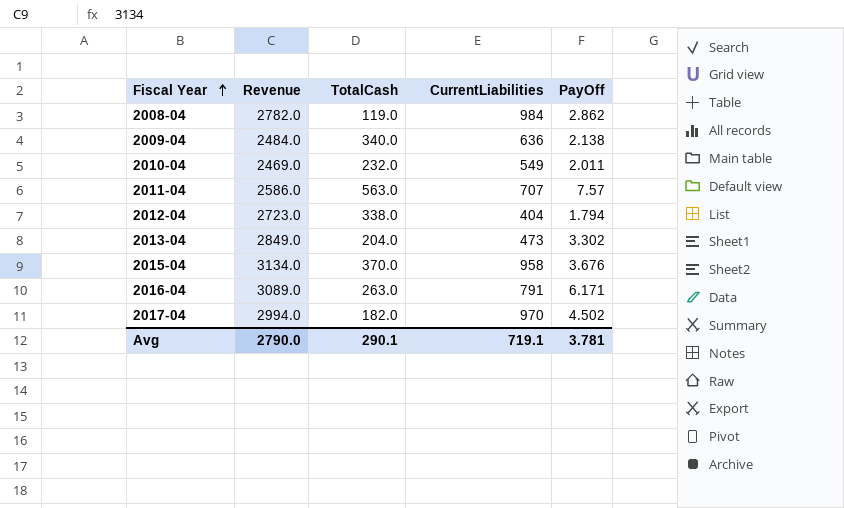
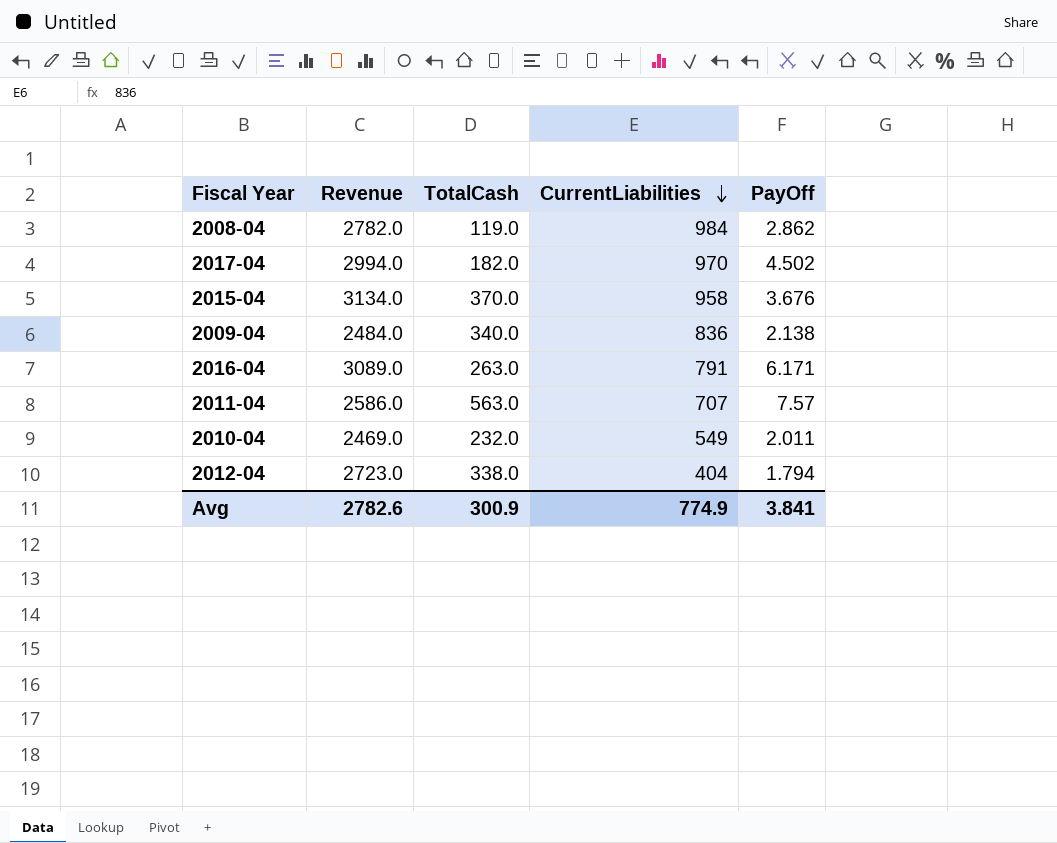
row order: Fiscal Year ascending -> CurrentLiabilities descending
row 2013-04: 2849.0 | 204.0 | 473 | 3.302 -> none
2009-04 | CurrentLiabilities: 636 -> 836
Avg | Revenue: 2790.0 -> 2782.6
Avg | TotalCash: 290.1 -> 300.9
Avg | CurrentLiabilities: 719.1 -> 774.9
Avg | PayOff: 3.781 -> 3.841

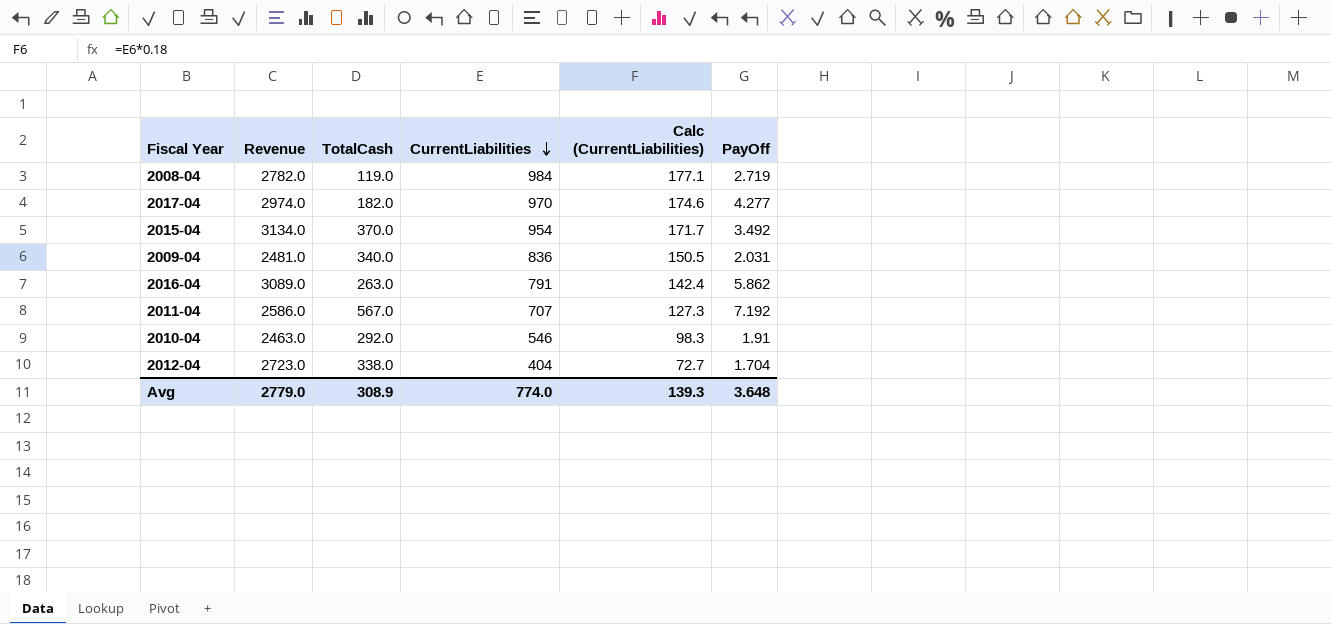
column Calc (CurrentLiabilities) | formula: none -> [CurrentLiabilities] * 0.18
2008-04 | PayOff: 2.862 -> 2.719
2017-04 | Revenue: 2994.0 -> 2974.0
2017-04 | PayOff: 4.502 -> 4.277
2015-04 | CurrentLiabilities: 958 -> 954
2015-04 | PayOff: 3.676 -> 3.492
2009-04 | Revenue: 2484.0 -> 2481.0
2009-04 | PayOff: 2.138 -> 2.031
2016-04 | PayOff: 6.171 -> 5.862
2011-04 | TotalCash: 563.0 -> 567.0
2011-04 | PayOff: 7.57 -> 7.192
2010-04 | Revenue: 2469.0 -> 2463.0
2010-04 | TotalCash: 232.0 -> 292.0
2010-04 | CurrentLiabilities: 549 -> 546
2010-04 | PayOff: 2.011 -> 1.91
2012-04 | PayOff: 1.794 -> 1.704
Avg | Revenue: 2782.6 -> 2779.0
Avg | TotalCash: 300.9 -> 308.9
Avg | CurrentLiabilities: 774.9 -> 774.0
Avg | PayOff: 3.841 -> 3.648

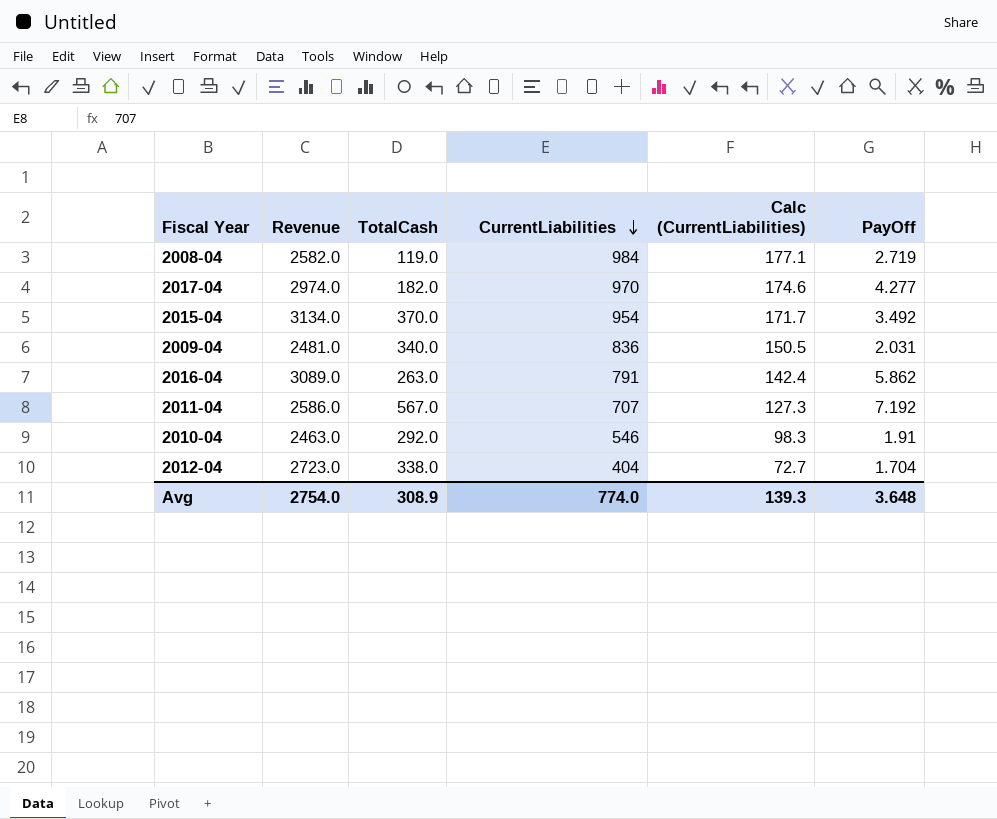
2008-04 | Revenue: 2782.0 -> 2582.0
Avg | Revenue: 2779.0 -> 2754.0

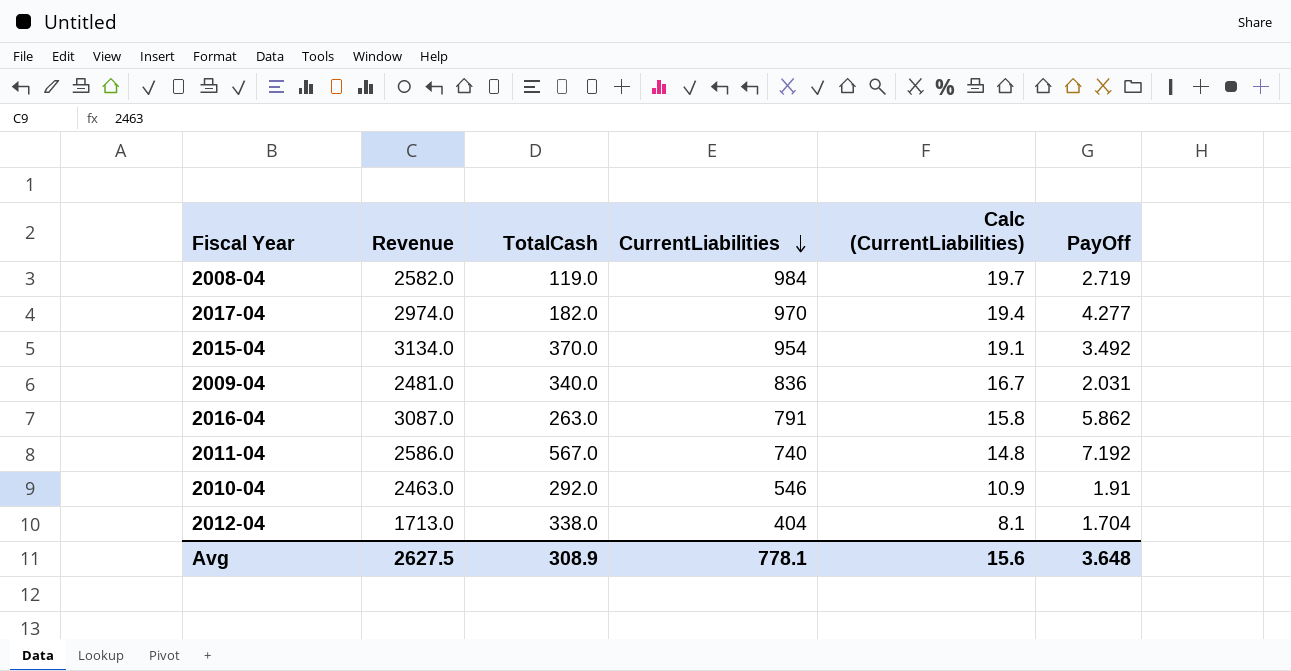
column Calc (CurrentLiabilities) | formula: [CurrentLiabilities] * 0.18 -> [CurrentLiabilities] * 0.02
2016-04 | Revenue: 3089.0 -> 3087.0
2011-04 | CurrentLiabilities: 707 -> 740
2012-04 | Revenue: 2723.0 -> 1713.0
Avg | Revenue: 2754.0 -> 2627.5
Avg | CurrentLiabilities: 774.0 -> 778.1
Avg | Calc (CurrentLiabilities): 139.3 -> 15.6

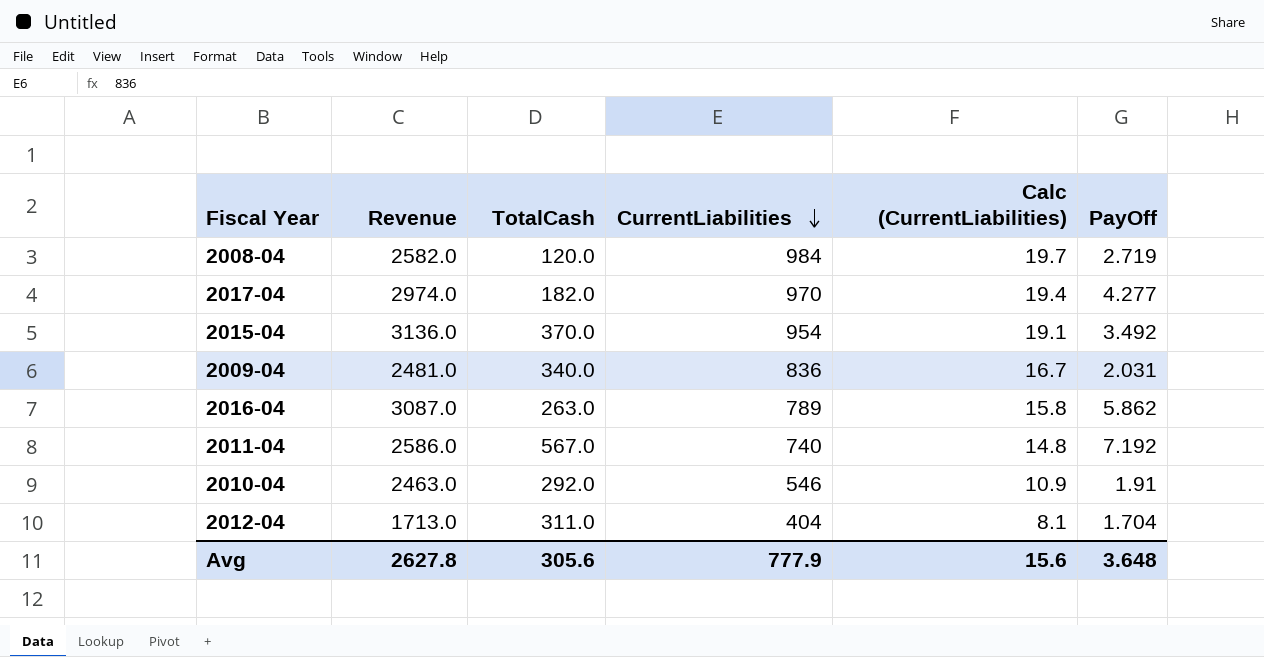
2008-04 | TotalCash: 119.0 -> 120.0
2015-04 | Revenue: 3134.0 -> 3136.0
2016-04 | CurrentLiabilities: 791 -> 789
2012-04 | TotalCash: 338.0 -> 311.0
Avg | Revenue: 2627.5 -> 2627.8
Avg | TotalCash: 308.9 -> 305.6
Avg | CurrentLiabilities: 778.1 -> 777.9

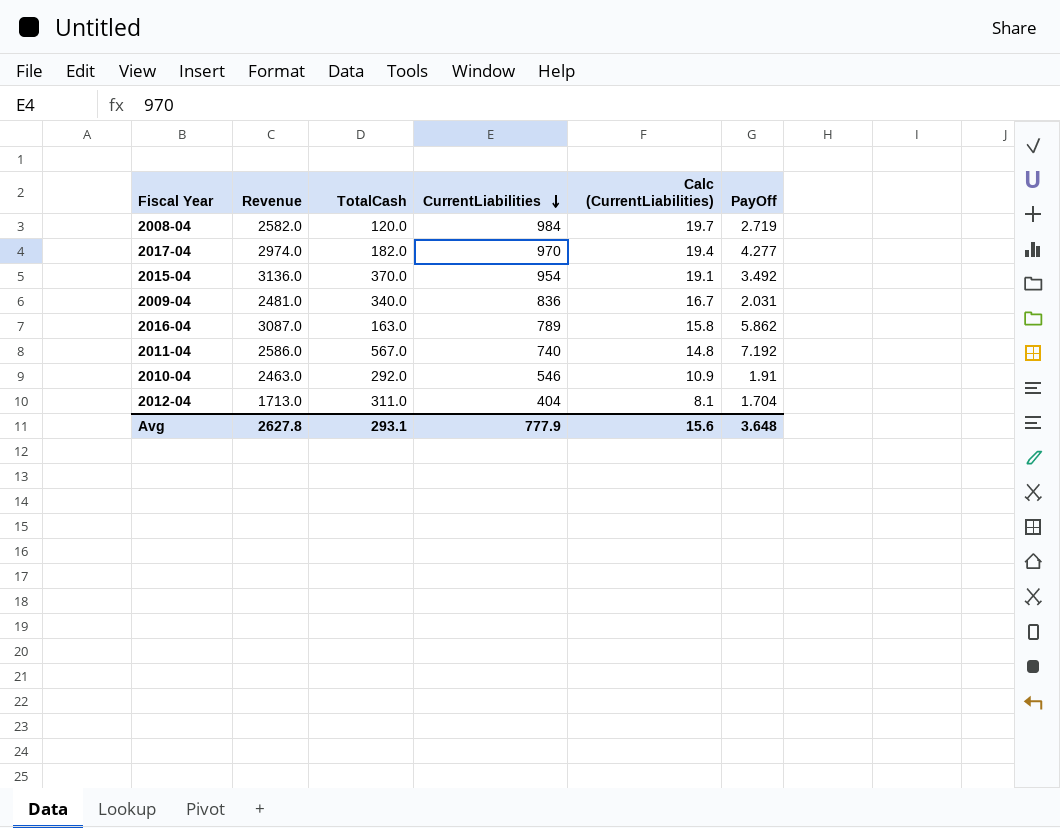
2016-04 | TotalCash: 263.0 -> 163.0
Avg | TotalCash: 305.6 -> 293.1

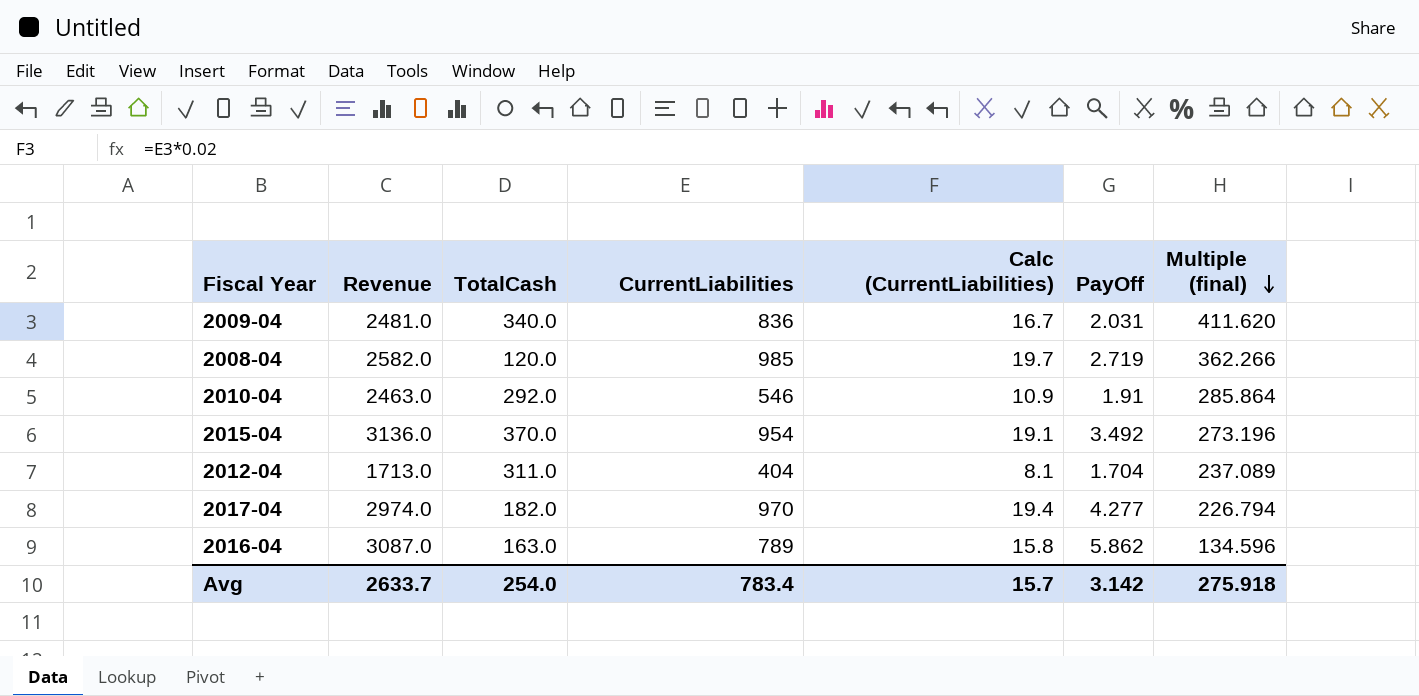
row order: CurrentLiabilities descending -> Multiple (final) descending
column Multiple (final) | formula: none -> [CurrentLiabilities] / [PayOff]
row 2011-04: 2586.0 | 567.0 | 740 | 14.8 | 7.192 -> none
2008-04 | CurrentLiabilities: 984 -> 985
Avg | Revenue: 2627.8 -> 2633.7
Avg | TotalCash: 293.1 -> 254.0
Avg | CurrentLiabilities: 777.9 -> 783.4
Avg | Calc (CurrentLiabilities): 15.6 -> 15.7
Avg | PayOff: 3.648 -> 3.142

